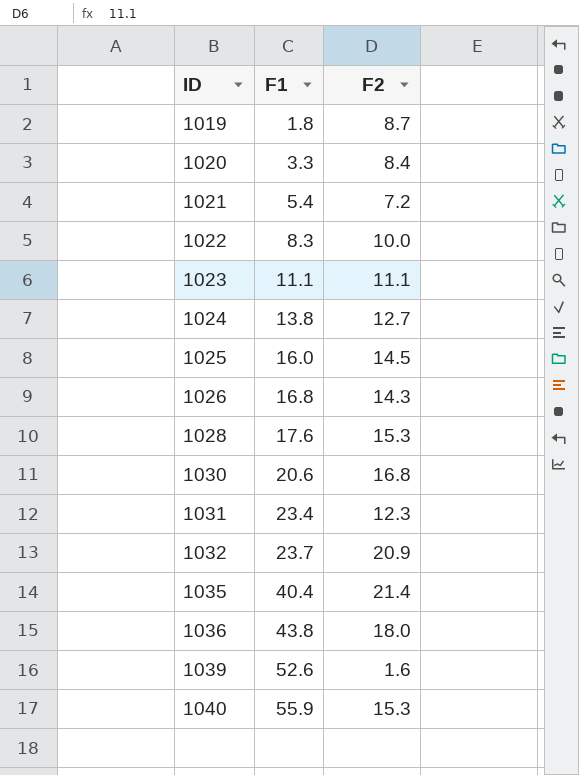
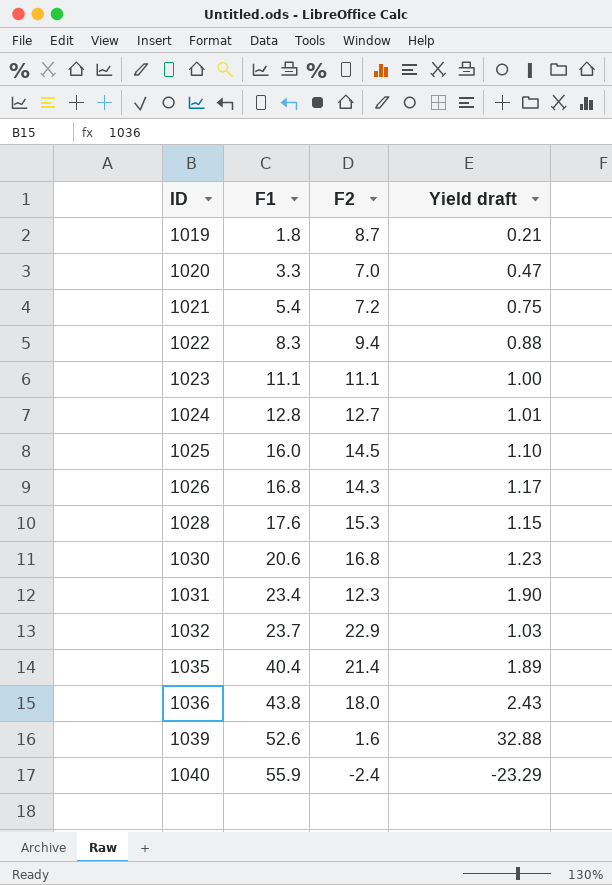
column Yield draft | formula: none -> [F1] / [F2]
1020 | F2: 8.4 -> 7.0
1022 | F2: 10.0 -> 9.4
1024 | F1: 13.8 -> 12.8
1032 | F2: 20.9 -> 22.9
1040 | F2: 15.3 -> -2.4

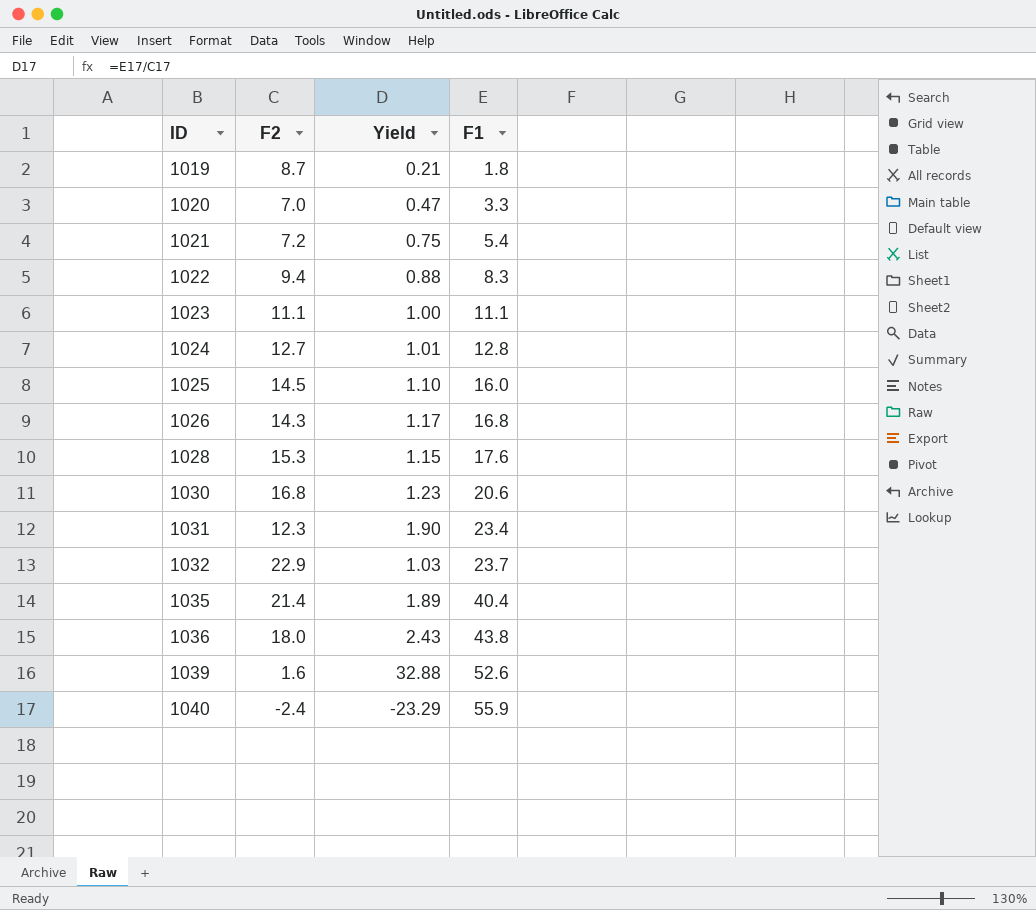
column name: Yield draft -> Yield
column F1 | position: 2 -> 4

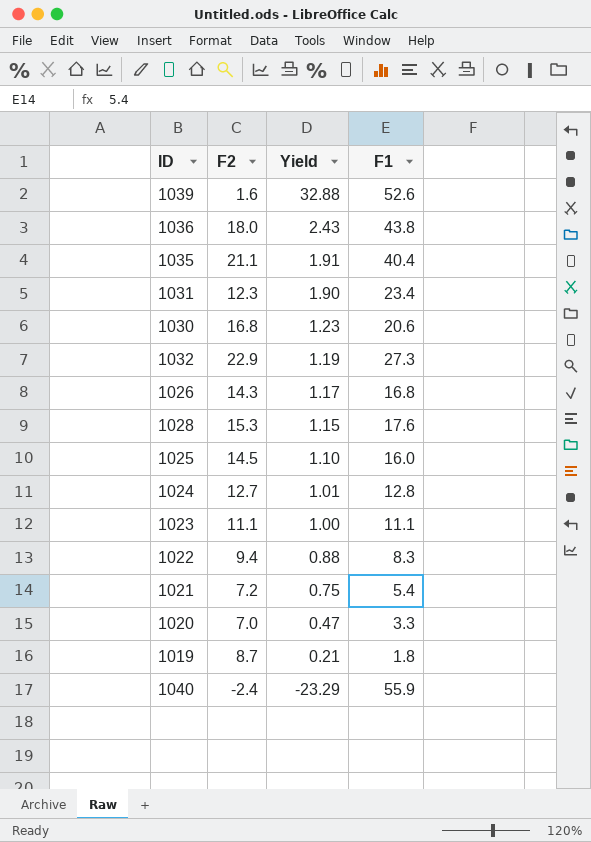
row order: ID ascending -> Yield descending
1035 | F2: 21.4 -> 21.1
1035 | Yield: 1.89 -> 1.91
1032 | Yield: 1.03 -> 1.19
1032 | F1: 23.7 -> 27.3

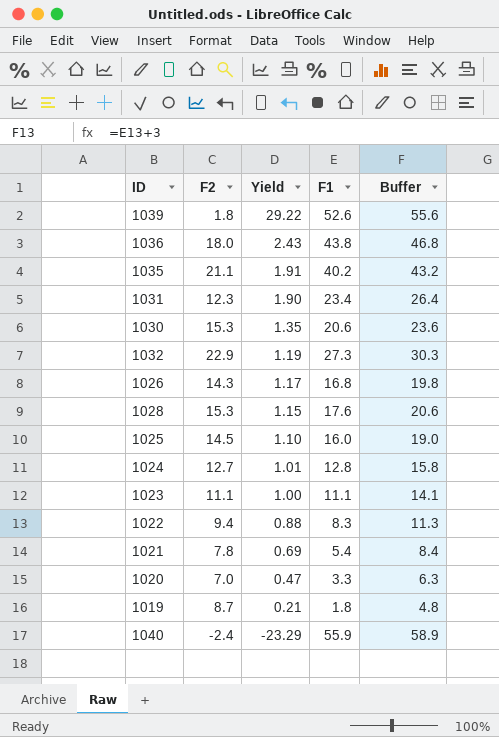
column Buffer | formula: none -> [F1] + 3
1039 | F2: 1.6 -> 1.8
1039 | Yield: 32.88 -> 29.22
1035 | F1: 40.4 -> 40.2
1030 | F2: 16.8 -> 15.3
1030 | Yield: 1.23 -> 1.35
1021 | F2: 7.2 -> 7.8
1021 | Yield: 0.75 -> 0.69

